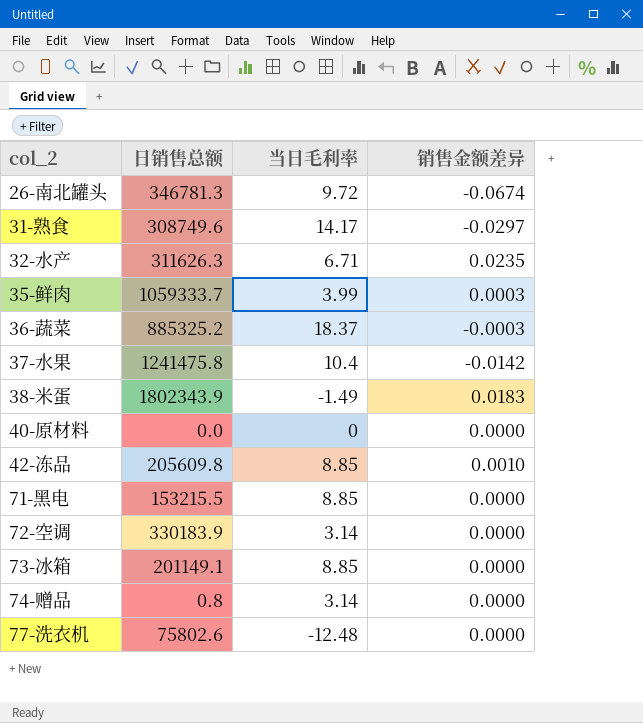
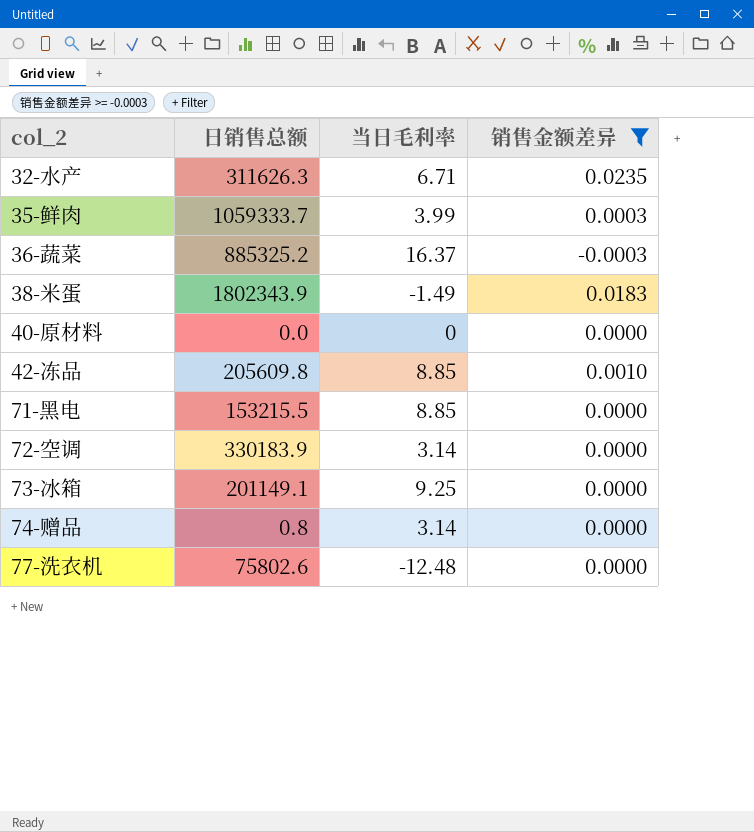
filter: none -> 销售金额差异 >= -0.0003
36-蔬菜 | 当日毛利率: 18.37 -> 16.37
73-冰箱 | 当日毛利率: 8.85 -> 9.25

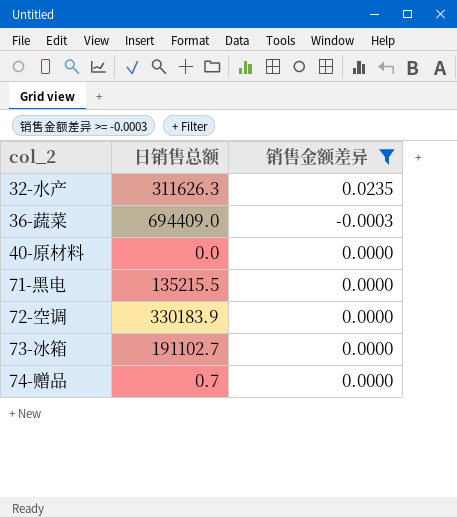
column 当日毛利率 | position: 3 -> none
row 35-鲜肉: 1059333.7 | 3.99 | 0.0003 -> none
row 38-米蛋: 1802343.9 | -1.49 | 0.0183 -> none
row 42-冻品: 205609.8 | 8.85 | 0.0010 -> none
row 77-洗衣机: 75802.6 | -12.48 | 0.0000 -> none
36-蔬菜 | 日销售总额: 885325.2 -> 694409.0
71-黑电 | 日销售总额: 153215.5 -> 135215.5
73-冰箱 | 日销售总额: 201149.1 -> 191102.7
74-赠品 | 日销售总额: 0.8 -> 0.7

